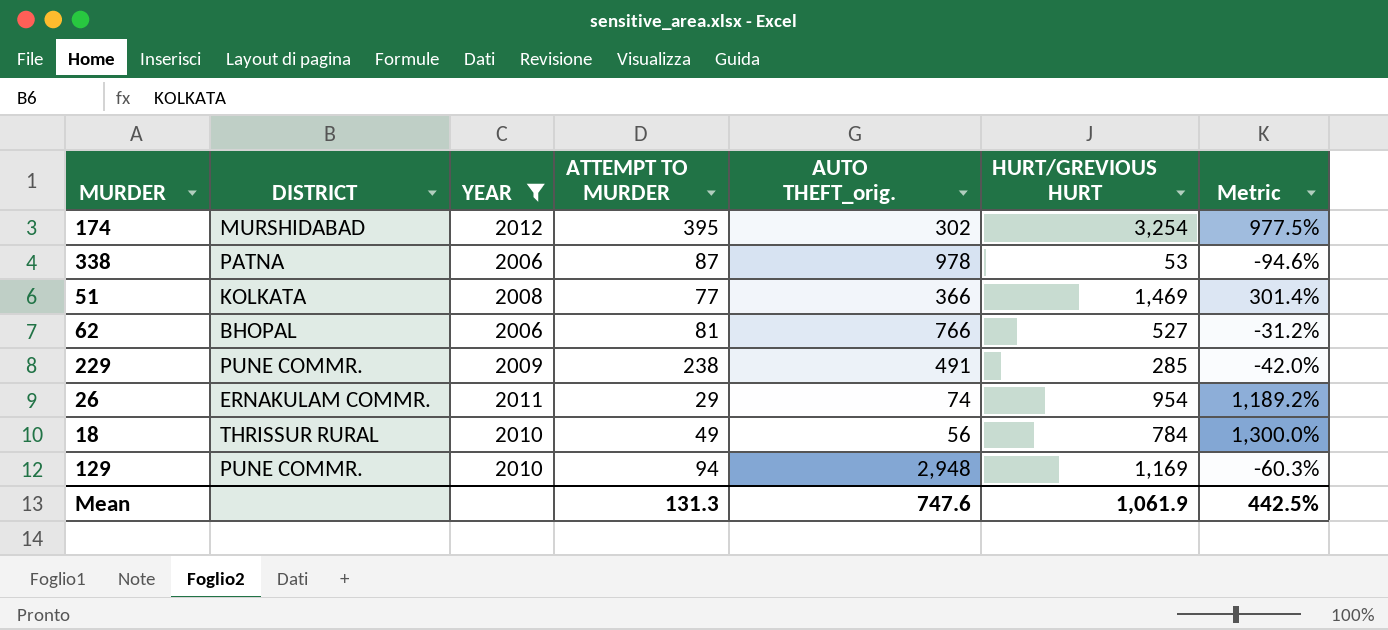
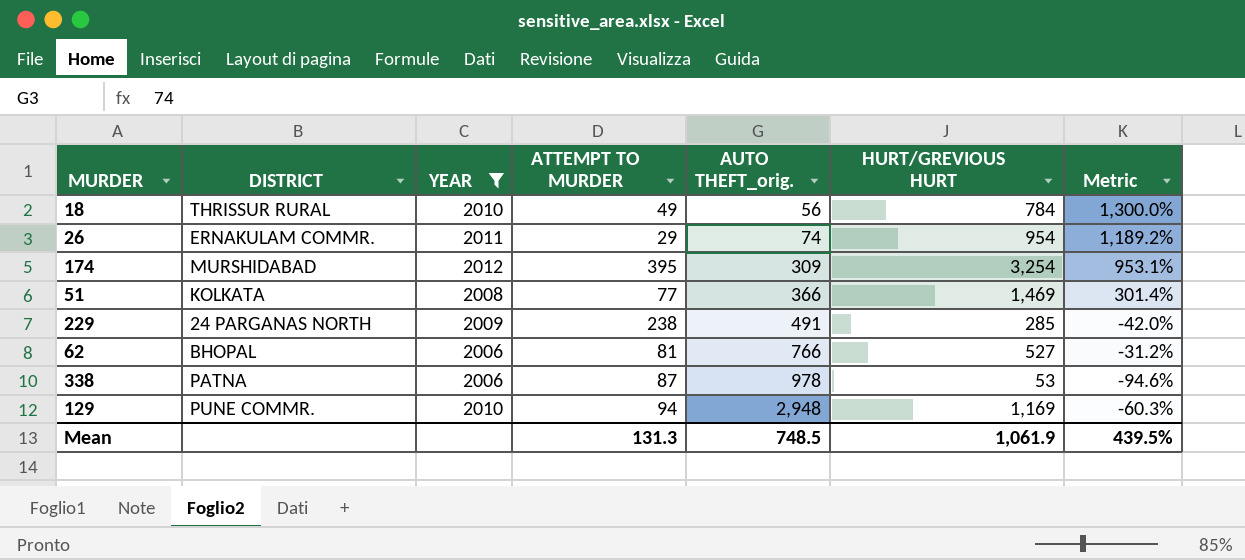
row order: none -> AUTO THEFT_orig. ascending
174 | AUTO THEFT_orig.: 302 -> 309
174 | Metric: 977.5% -> 953.1%
229 | DISTRICT: PUNE COMMR. -> 24 PARGANAS NORTH
Mean | AUTO THEFT_orig.: 747.6 -> 748.5
Mean | Metric: 442.5% -> 439.5%

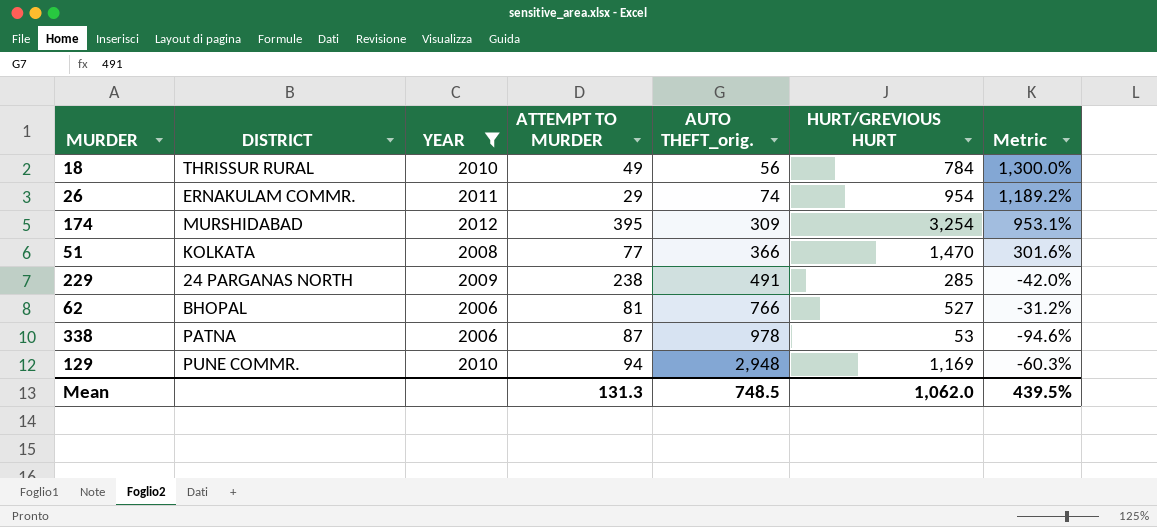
51 | HURT/GREVIOUS HURT: 1,469 -> 1,470
51 | Metric: 301.4% -> 301.6%
Mean | HURT/GREVIOUS HURT: 1,061.9 -> 1,062.0

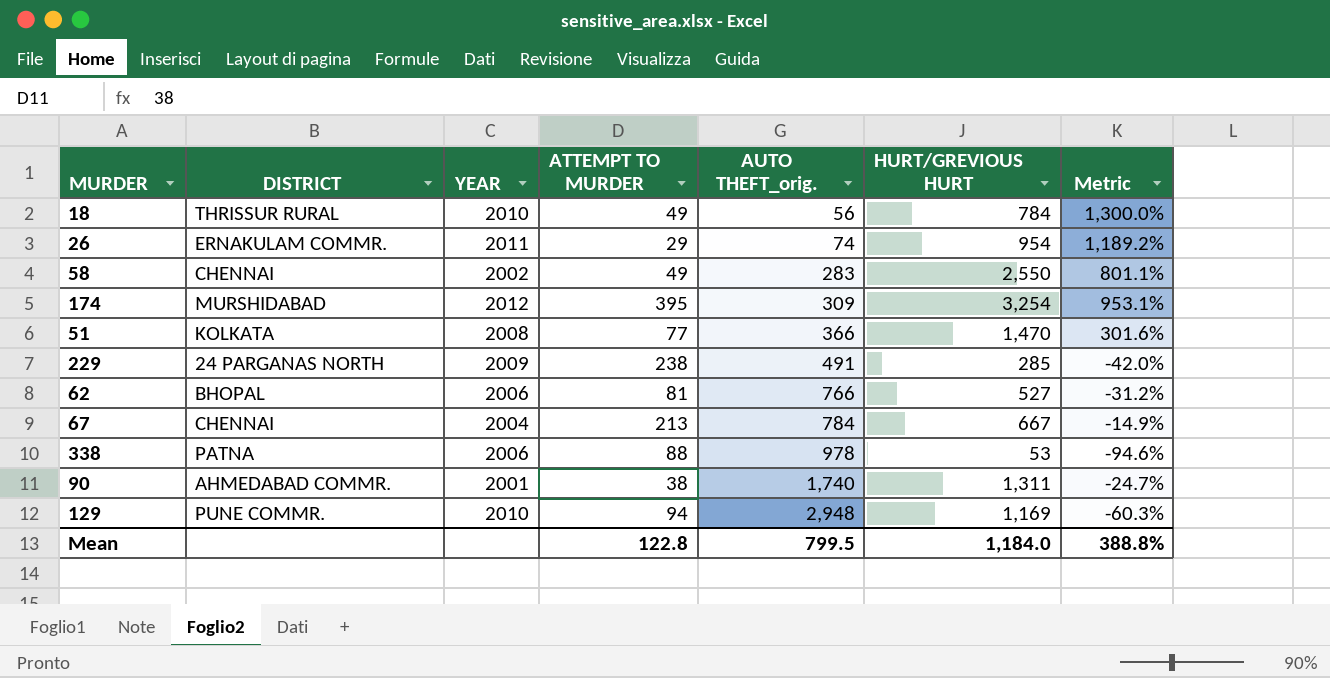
filter: YEAR >= 2006 -> none
338 | ATTEMPT TO MURDER: 87 -> 88
Mean | ATTEMPT TO MURDER: 131.3 -> 122.8
Mean | AUTO THEFT_orig.: 748.5 -> 799.5
Mean | HURT/GREVIOUS HURT: 1,062.0 -> 1,184.0
Mean | Metric: 439.5% -> 388.8%

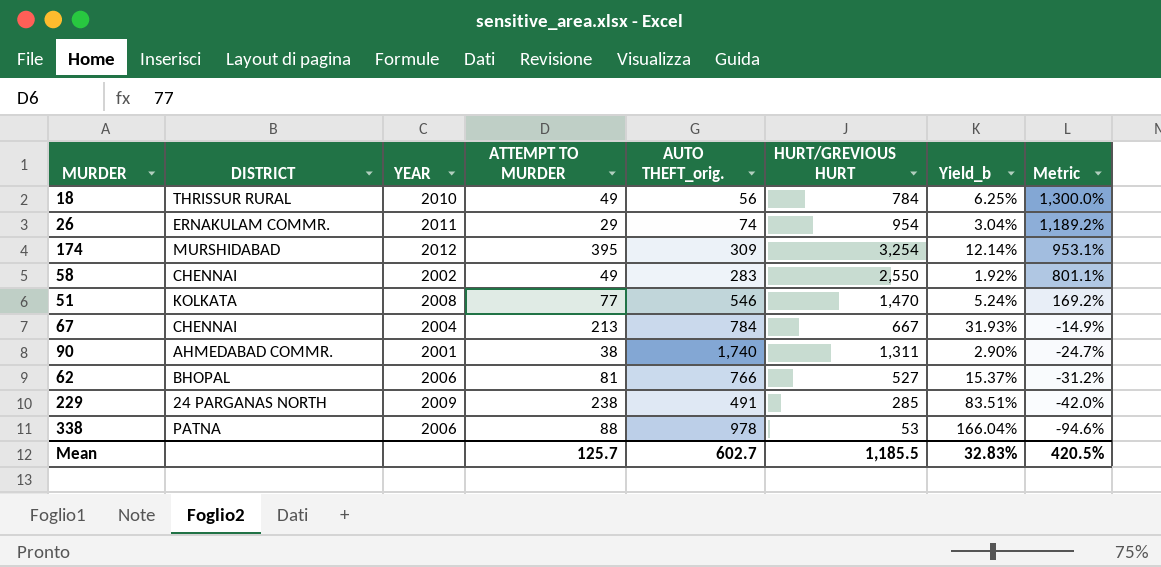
row order: AUTO THEFT_orig. ascending -> Metric descending
column Yield_b | formula: none -> [ATTEMPT TO MURDER] / [HURT/GREVIOUS HURT]
row 129: PUNE COMMR. | 2010 | 94 | 2,948 | 1,169 | -60.3% -> none
51 | AUTO THEFT_orig.: 366 -> 546
51 | Metric: 301.6% -> 169.2%
Mean | ATTEMPT TO MURDER: 122.8 -> 125.7
Mean | AUTO THEFT_orig.: 799.5 -> 602.7
Mean | HURT/GREVIOUS HURT: 1,184.0 -> 1,185.5
Mean | Metric: 388.8% -> 420.5%

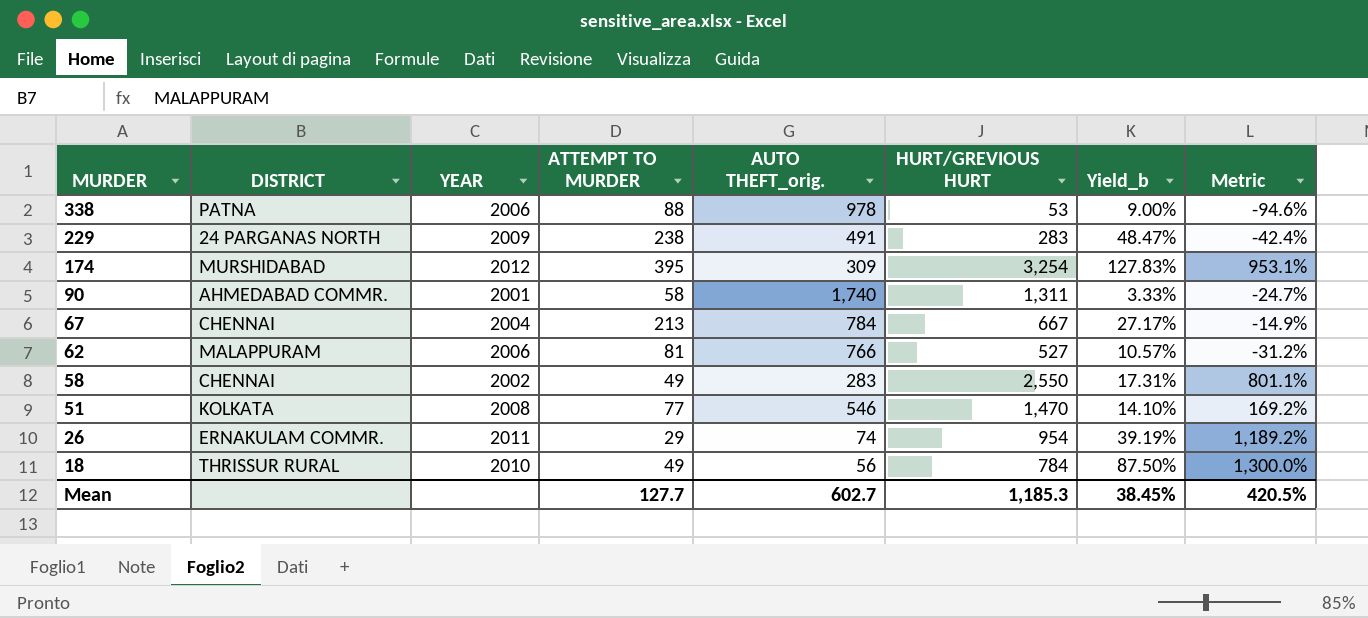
row order: Metric descending -> MURDER descending
column Yield_b | formula: [ATTEMPT TO MURDER] / [HURT/GREVIOUS HURT] -> [ATTEMPT TO MURDER] / [AUTO THEFT_orig.]
229 | HURT/GREVIOUS HURT: 285 -> 283
229 | Metric: -42.0% -> -42.4%
90 | ATTEMPT TO MURDER: 38 -> 58
62 | DISTRICT: BHOPAL -> MALAPPURAM
Mean | ATTEMPT TO MURDER: 125.7 -> 127.7
Mean | HURT/GREVIOUS HURT: 1,185.5 -> 1,185.3
Mean | Yield_b: 32.83% -> 38.45%

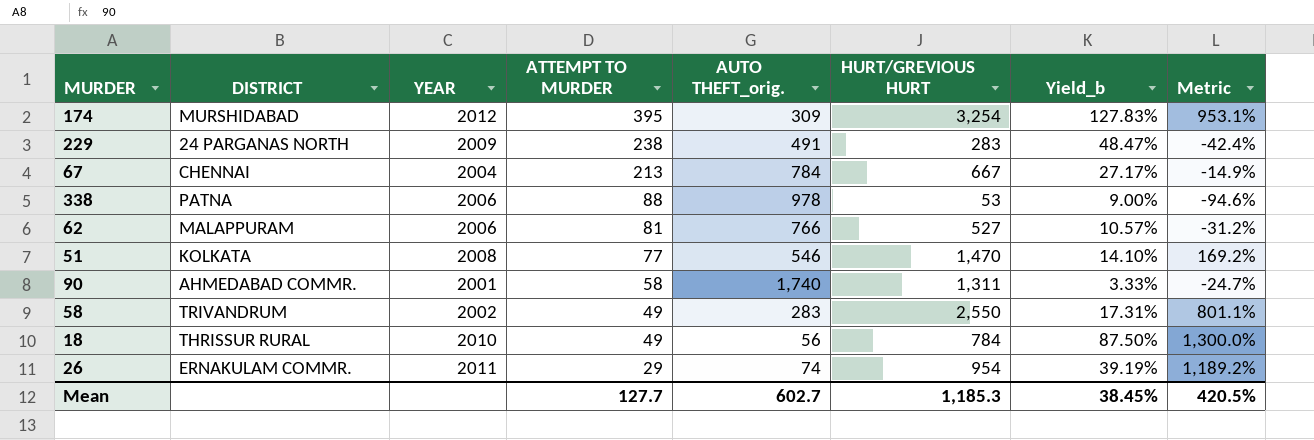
row order: MURDER descending -> ATTEMPT TO MURDER descending
58 | DISTRICT: CHENNAI -> TRIVANDRUM

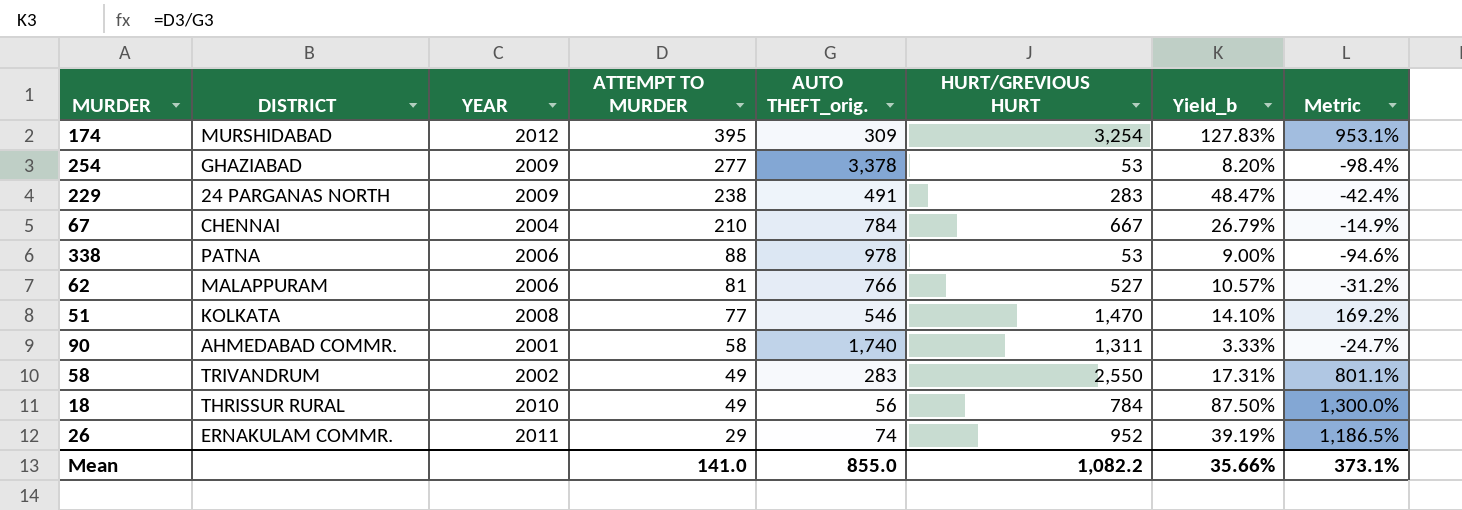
row 254: none -> GHAZIABAD | 2009 | 277 | 3,378 | 53 | 8.20% | -98.4%
67 | ATTEMPT TO MURDER: 213 -> 210
67 | Yield_b: 27.17% -> 26.79%
26 | HURT/GREVIOUS HURT: 954 -> 952
26 | Metric: 1,189.2% -> 1,186.5%
Mean | ATTEMPT TO MURDER: 127.7 -> 141.0
Mean | AUTO THEFT_orig.: 602.7 -> 855.0
Mean | HURT/GREVIOUS HURT: 1,185.3 -> 1,082.2
Mean | Yield_b: 38.45% -> 35.66%
Mean | Metric: 420.5% -> 373.1%

